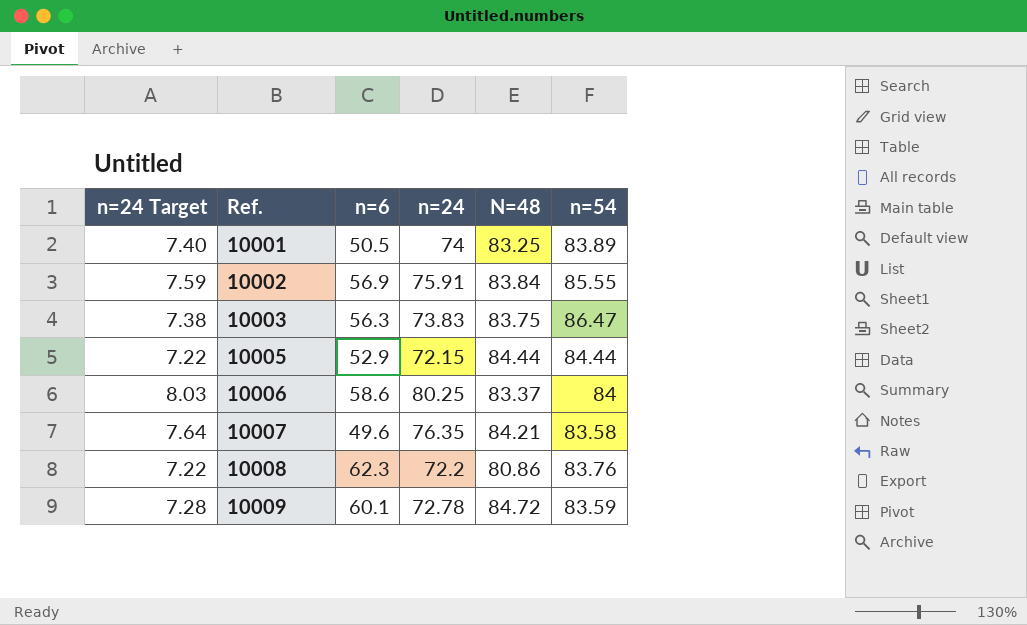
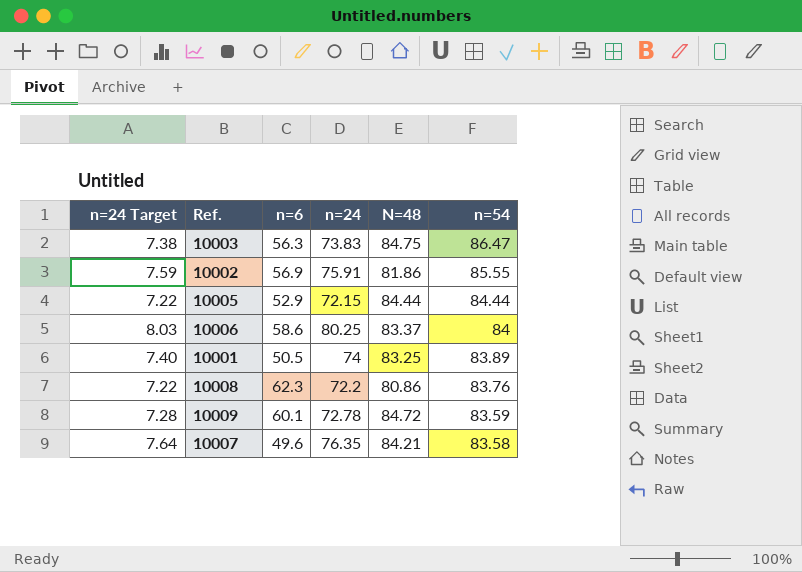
row order: Ref. ascending -> n=54 descending
10003 | N=48: 83.75 -> 84.75
10002 | N=48: 83.84 -> 81.86

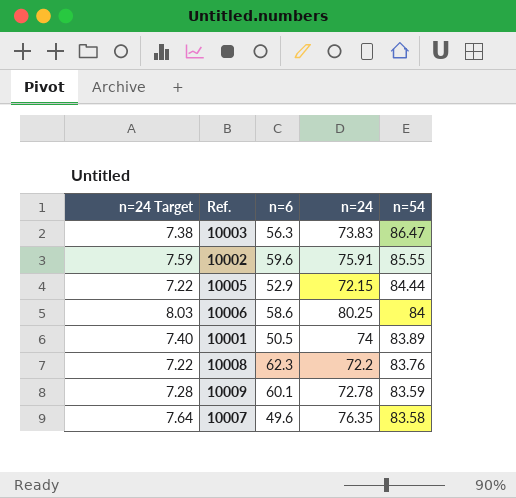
column N=48 | position: 5 -> none
10002 | n=6: 56.9 -> 59.6

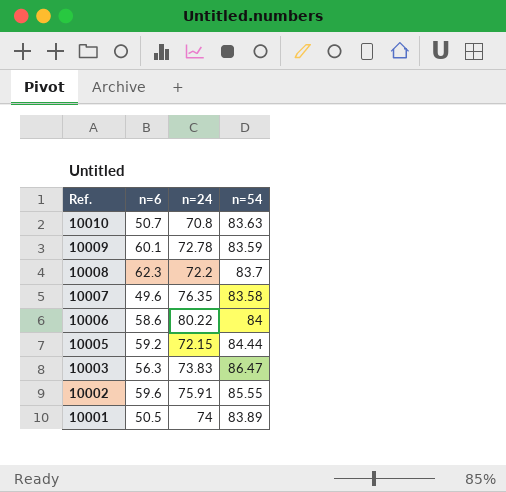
row order: n=54 descending -> Ref. descending
column n=24 Target | formula: [n=24] * 0.1 -> none
row 10010: none -> 50.7 | 70.8 | 83.63
10008 | n=54: 83.76 -> 83.7
10006 | n=24: 80.25 -> 80.22
10005 | n=6: 52.9 -> 59.2

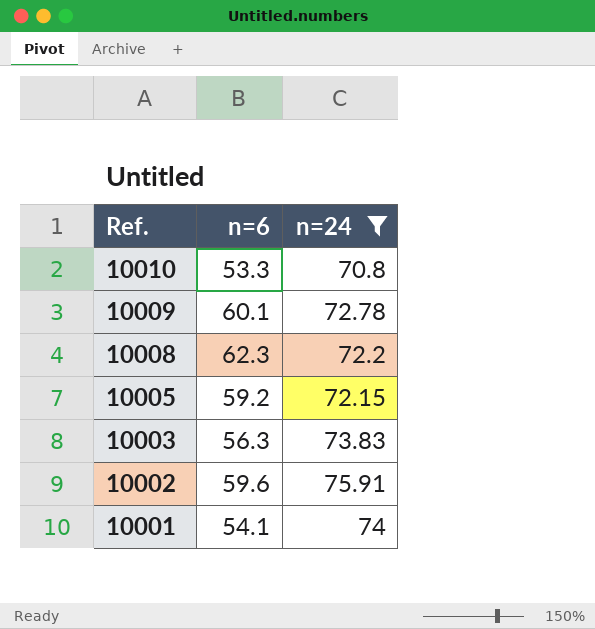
filter: none -> n=24 <= 75.91
column n=54 | position: 4 -> none
10010 | n=6: 50.7 -> 53.3
10001 | n=6: 50.5 -> 54.1

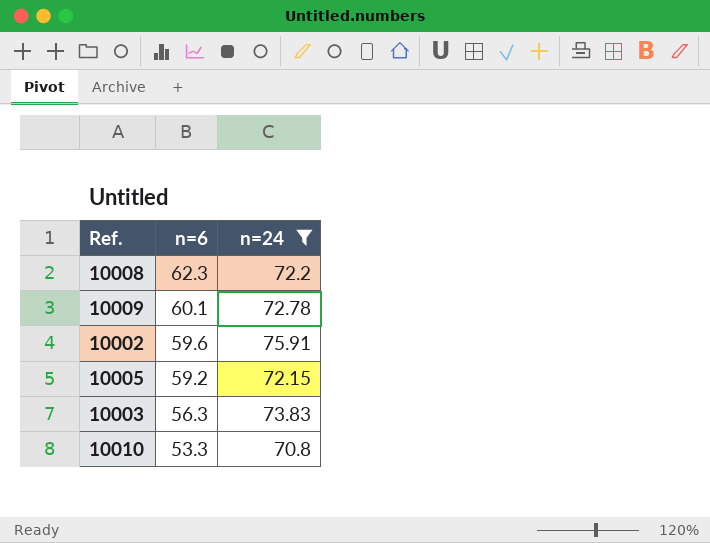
row order: Ref. descending -> n=6 descending
row 10001: 54.1 | 74 -> none

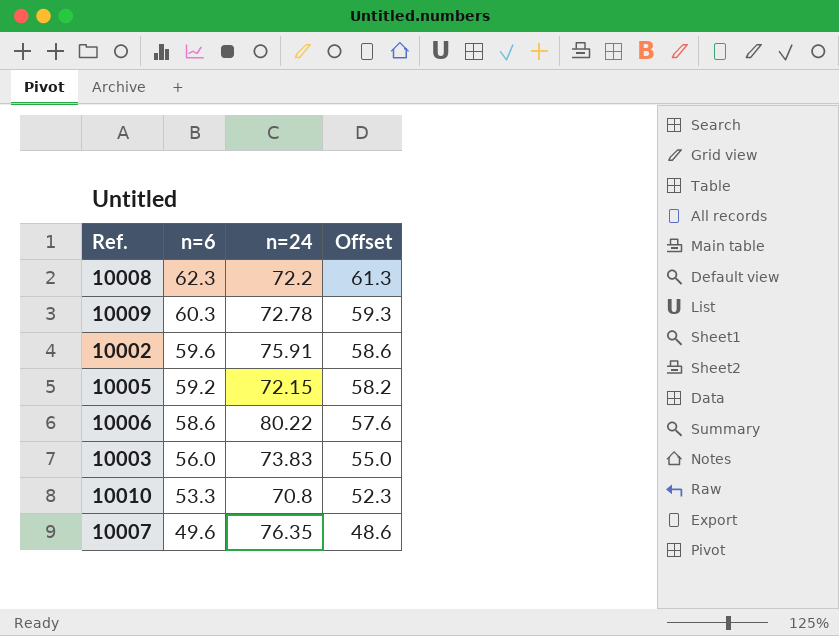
filter: n=24 <= 75.91 -> none
column Offset | formula: none -> [n=6] - 1
10009 | n=6: 60.1 -> 60.3
10003 | n=6: 56.3 -> 56.0

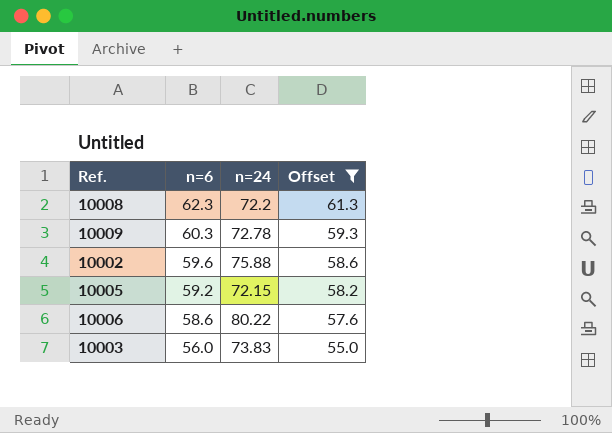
filter: none -> Offset >= 55.0
10002 | n=24: 75.91 -> 75.88

